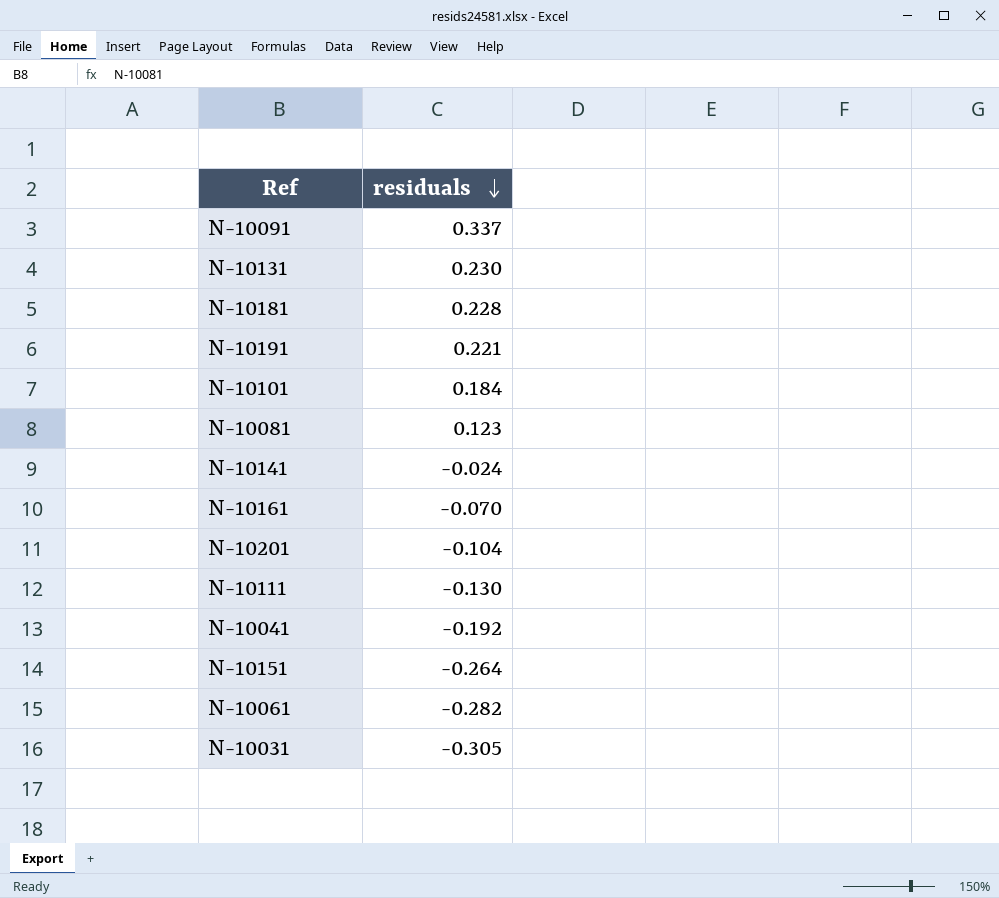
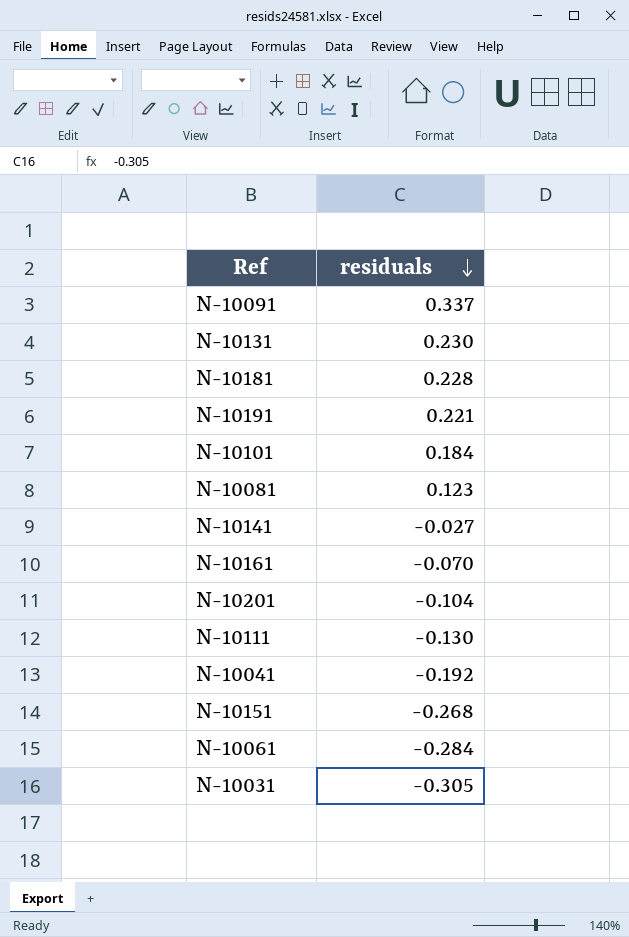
N-10141 | residuals: -0.024 -> -0.027
N-10151 | residuals: -0.264 -> -0.268
N-10061 | residuals: -0.282 -> -0.284

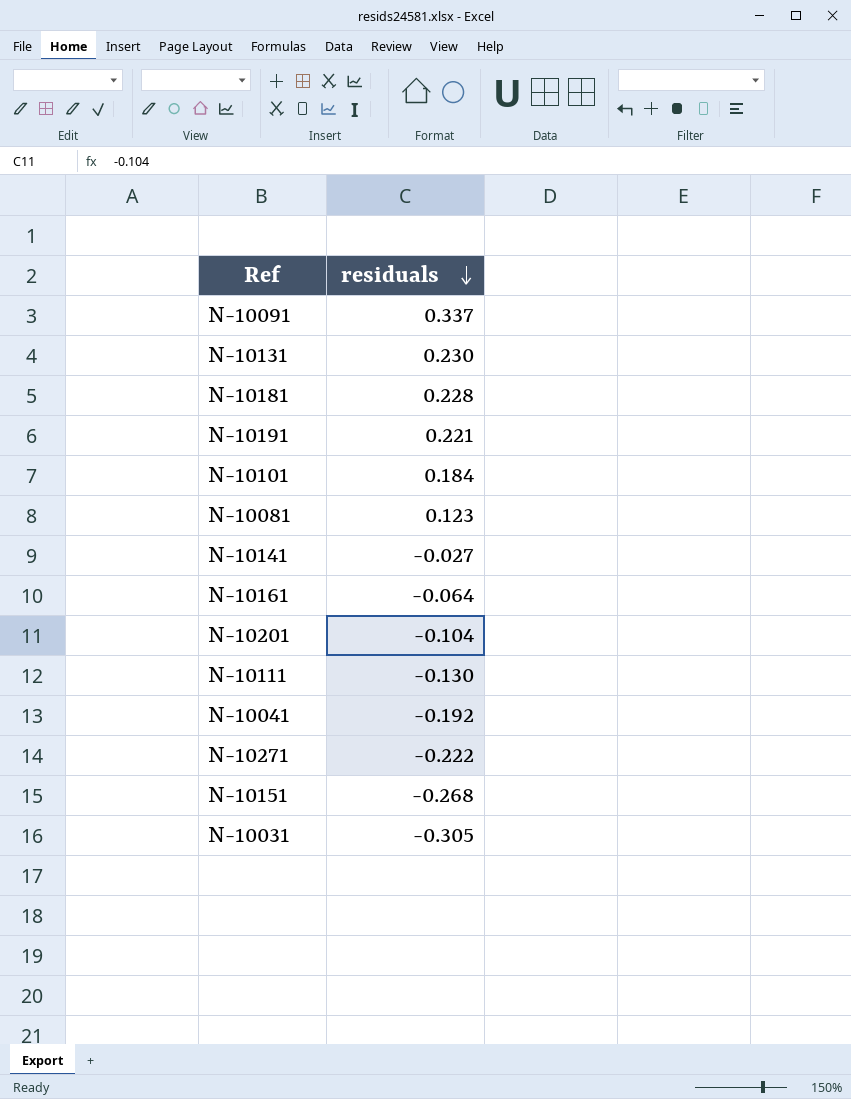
row N-10061: -0.284 -> none
N-10161 | residuals: -0.070 -> -0.064
row N-10271: none -> -0.222

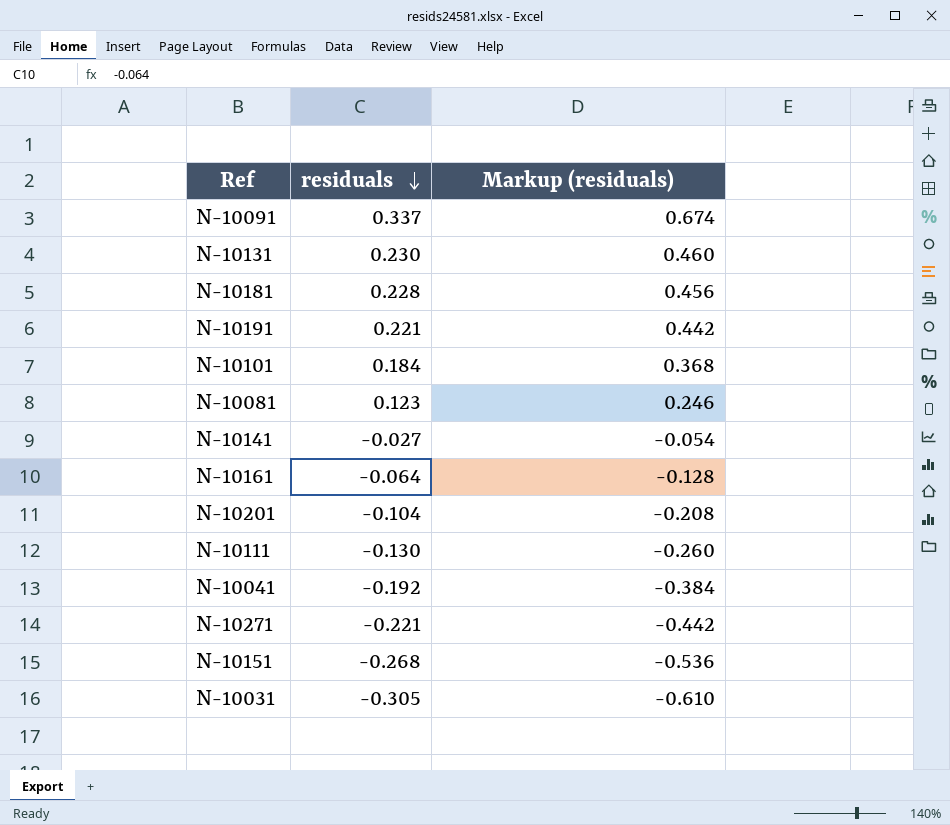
column Markup (residuals) | formula: none -> [residuals] * 2
N-10271 | residuals: -0.222 -> -0.221

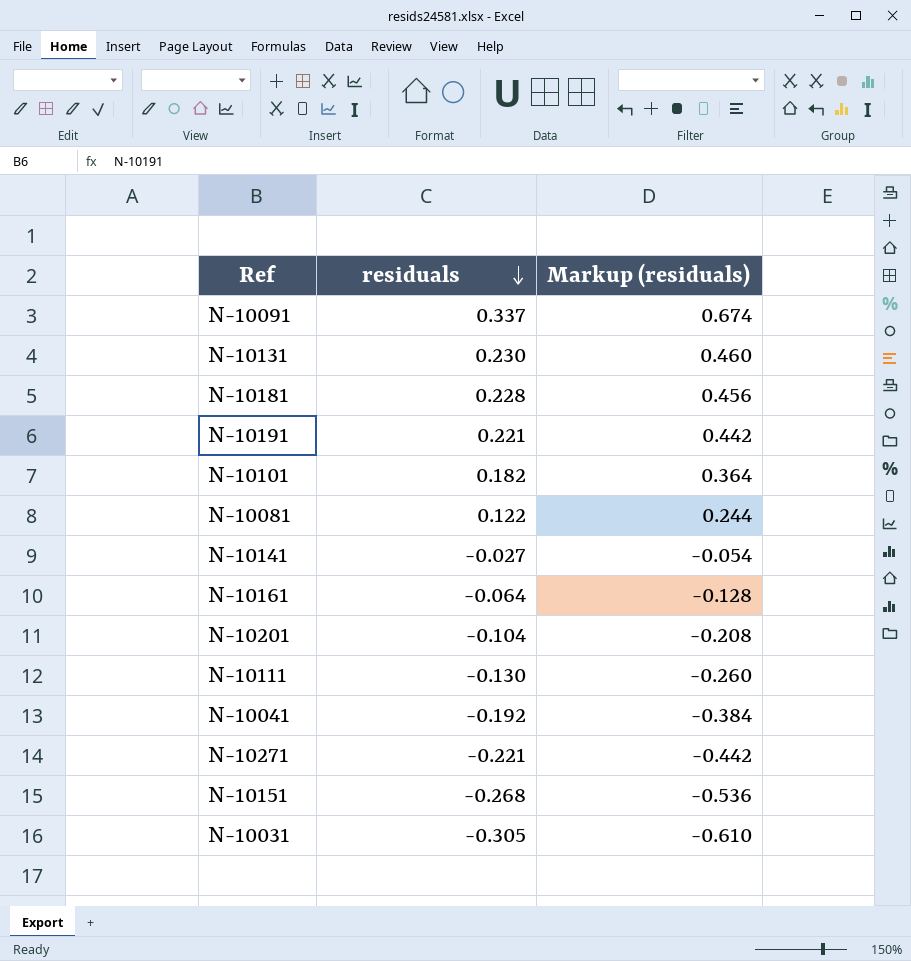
N-10101 | residuals: 0.184 -> 0.182
N-10101 | Markup (residuals): 0.368 -> 0.364
N-10081 | residuals: 0.123 -> 0.122
N-10081 | Markup (residuals): 0.246 -> 0.244

